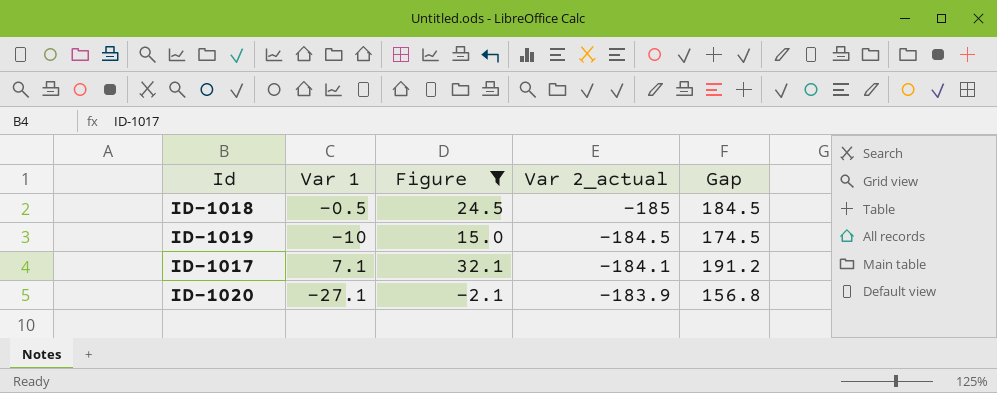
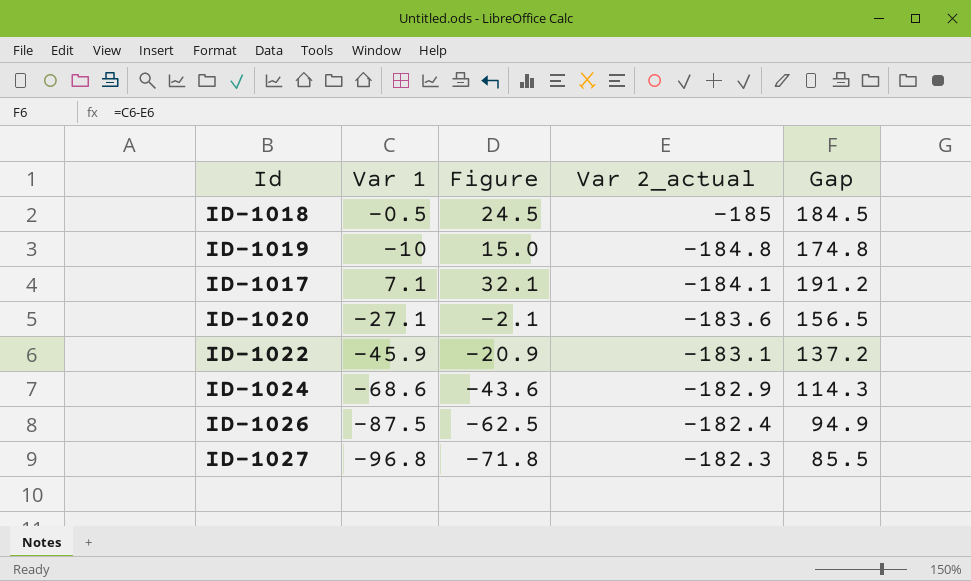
filter: Figure >= -2.1 -> none
ID-1019 | Var 2_actual: -184.5 -> -184.8
ID-1019 | Gap: 174.5 -> 174.8
ID-1020 | Var 2_actual: -183.9 -> -183.6
ID-1020 | Gap: 156.8 -> 156.5

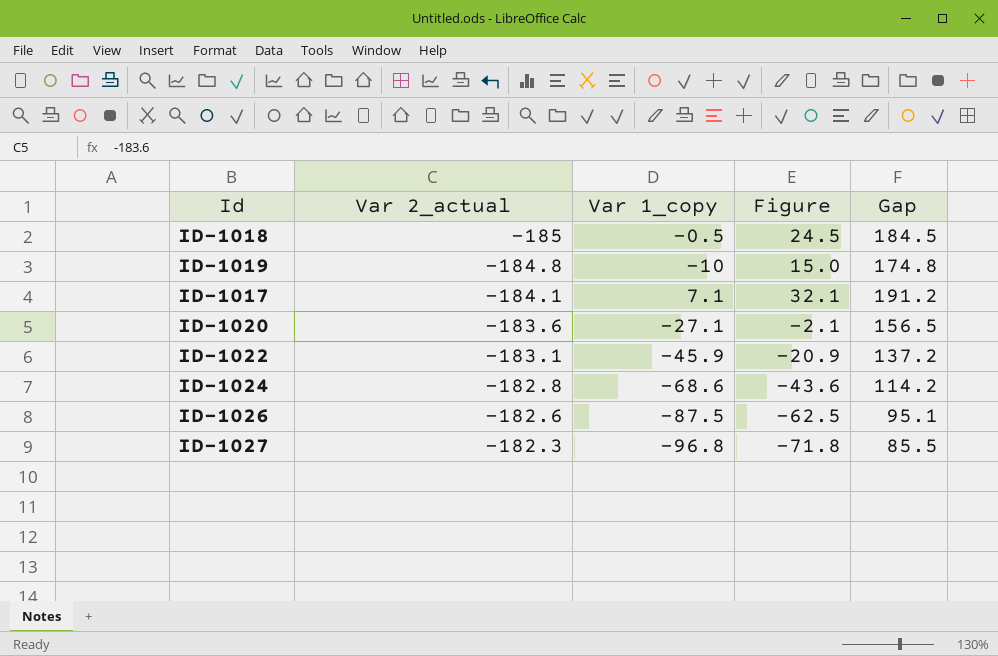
column Var 2_actual | position: 4 -> 2
column name: Var 1 -> Var 1_copy
ID-1024 | Var 2_actual: -182.9 -> -182.8
ID-1024 | Gap: 114.3 -> 114.2
ID-1026 | Var 2_actual: -182.4 -> -182.6
ID-1026 | Gap: 94.9 -> 95.1

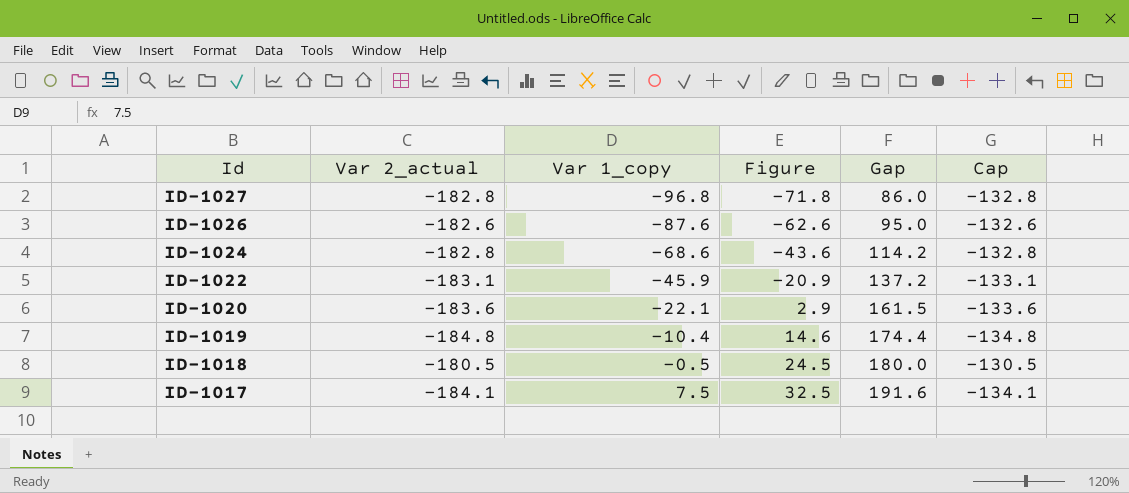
row order: Var 2_actual ascending -> Id descending
column Cap | formula: none -> [Var 2_actual] + 50
ID-1027 | Var 2_actual: -182.3 -> -182.8
ID-1027 | Gap: 85.5 -> 86.0
ID-1026 | Var 1_copy: -87.5 -> -87.6
ID-1026 | Figure: -62.5 -> -62.6
ID-1026 | Gap: 95.1 -> 95.0
ID-1020 | Var 1_copy: -27.1 -> -22.1
ID-1020 | Figure: -2.1 -> 2.9
ID-1020 | Gap: 156.5 -> 161.5
ID-1019 | Var 1_copy: -10 -> -10.4
ID-1019 | Figure: 15.0 -> 14.6
ID-1019 | Gap: 174.8 -> 174.4
ID-1018 | Var 2_actual: -185 -> -180.5
ID-1018 | Gap: 184.5 -> 180.0
ID-1017 | Var 1_copy: 7.1 -> 7.5
ID-1017 | Figure: 32.1 -> 32.5
ID-1017 | Gap: 191.2 -> 191.6

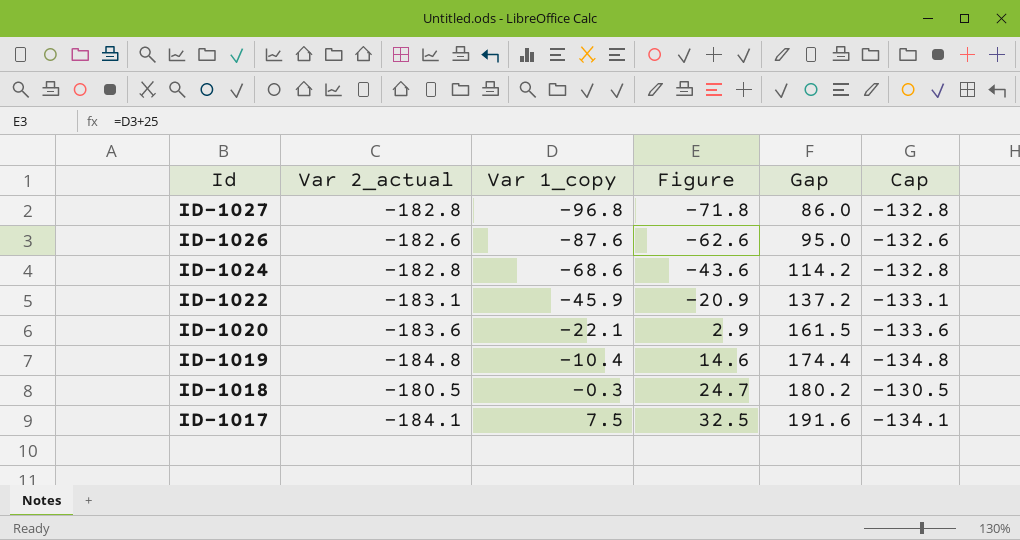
ID-1018 | Var 1_copy: -0.5 -> -0.3
ID-1018 | Figure: 24.5 -> 24.7
ID-1018 | Gap: 180.0 -> 180.2

